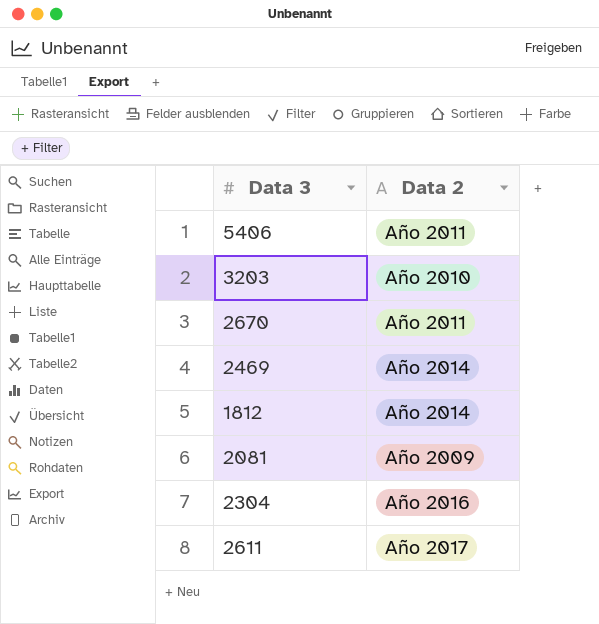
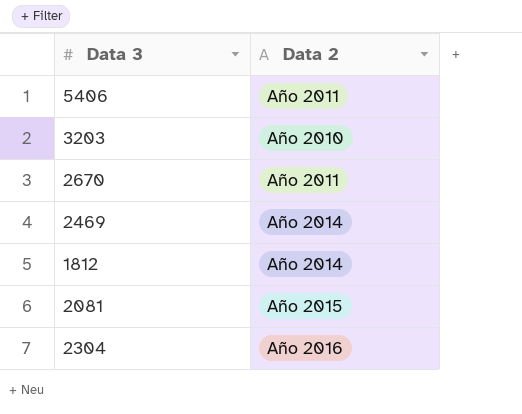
row 2611: Año 2017 -> none
2081 | Data 2: Año 2009 -> Año 2015

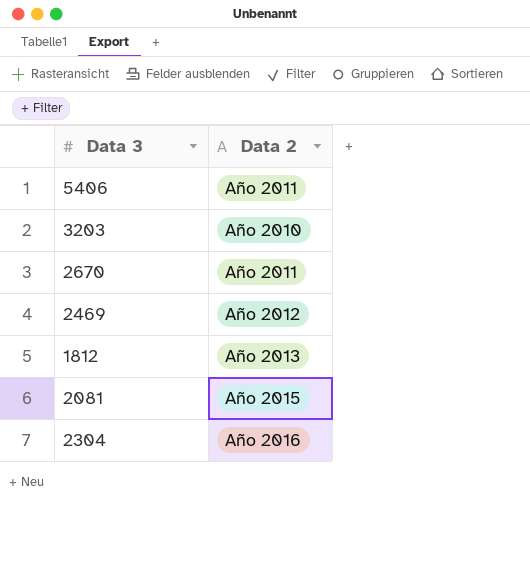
2469 | Data 2: Año 2014 -> Año 2012
1812 | Data 2: Año 2014 -> Año 2013

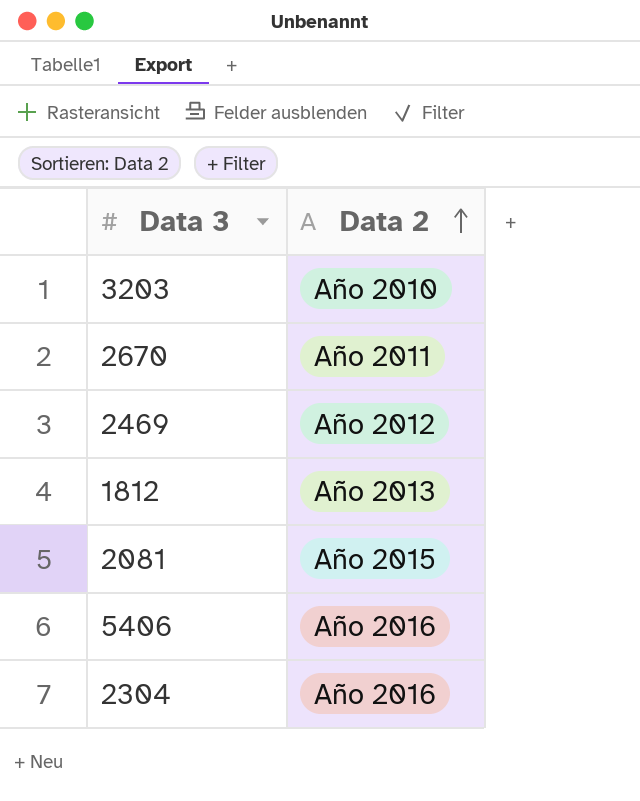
row order: none -> Data 2 ascending
5406 | Data 2: Año 2011 -> Año 2016

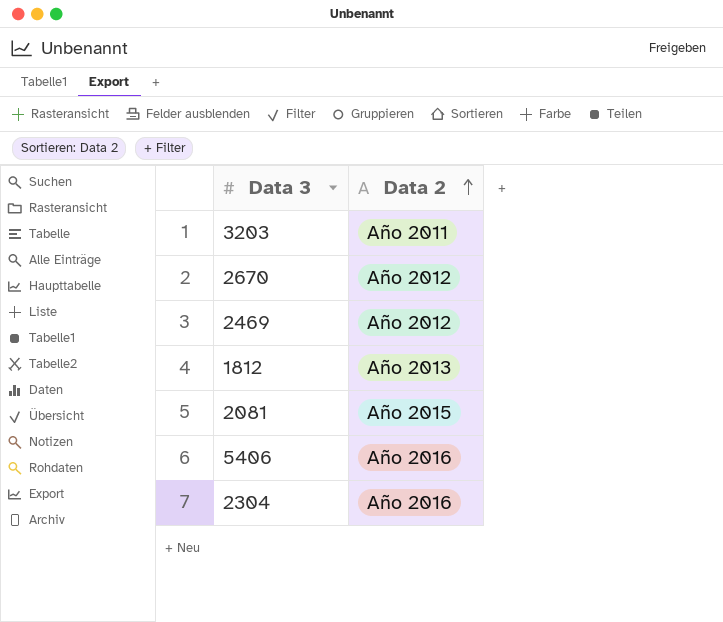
3203 | Data 2: Año 2010 -> Año 2011
2670 | Data 2: Año 2011 -> Año 2012

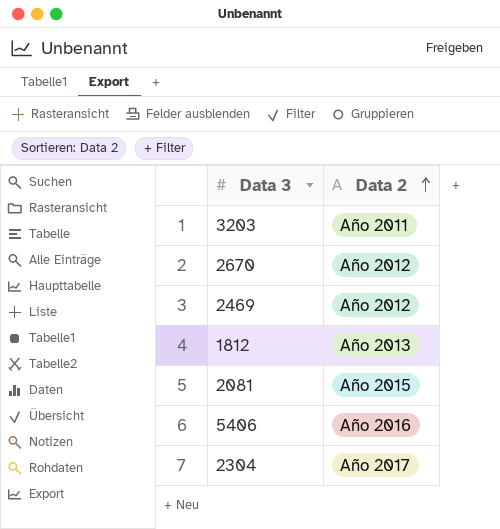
2304 | Data 2: Año 2016 -> Año 2017

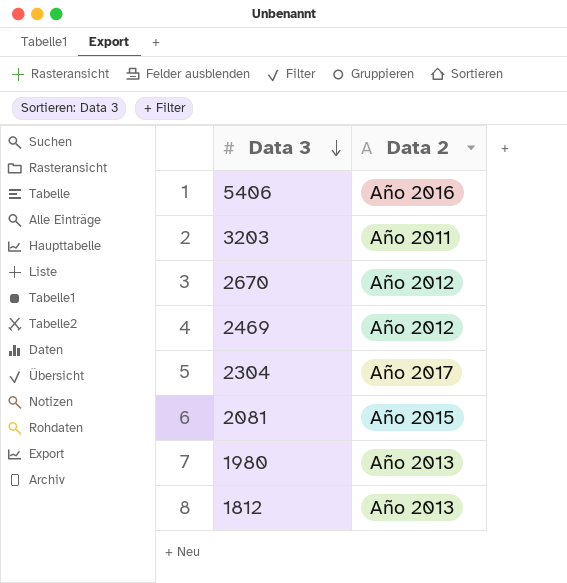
row order: Data 2 ascending -> Data 3 descending
row 1980: none -> Año 2013

